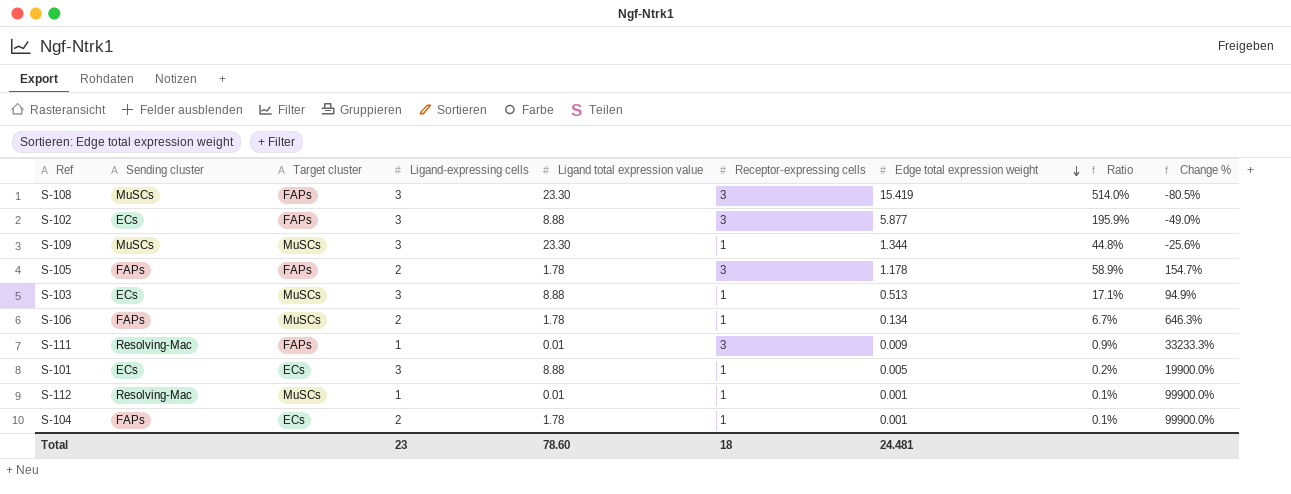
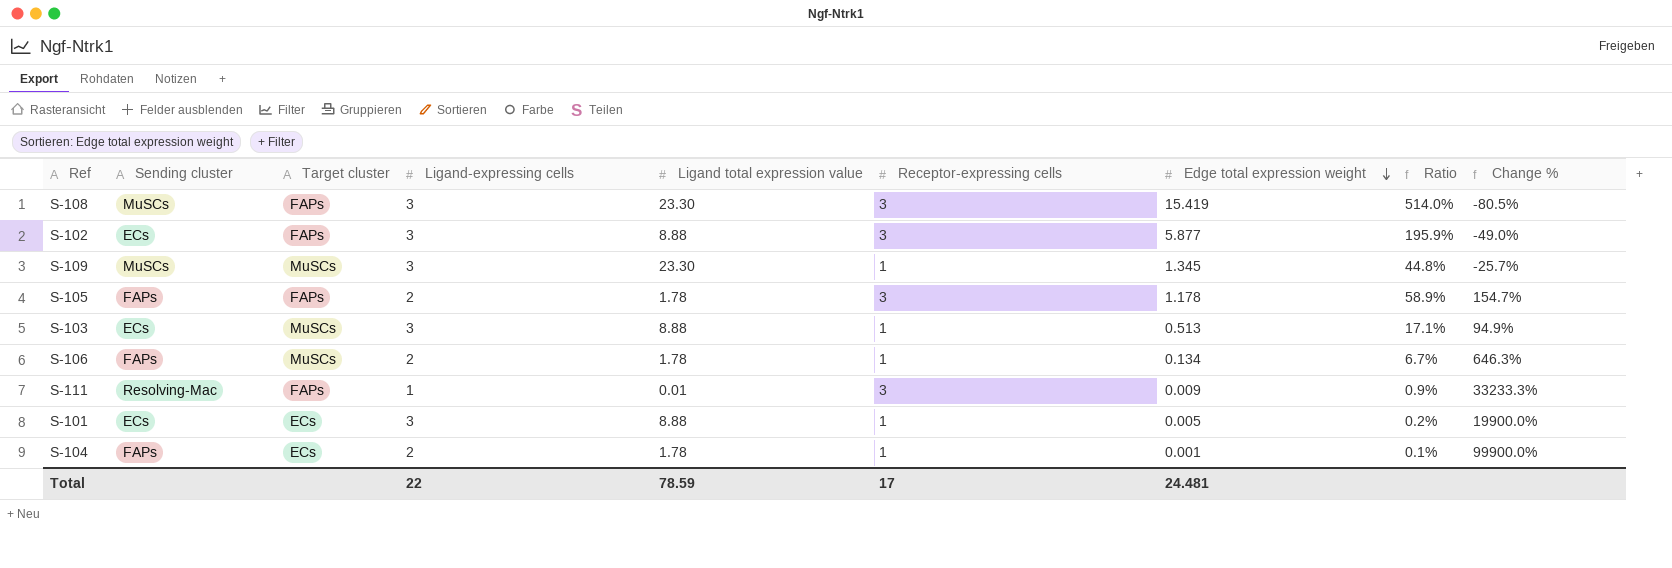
row S-112: Resolving-Mac | MuSCs | 1 | 0.01 | 1 | 0.001 | 0.1% | 99900.0% -> none
S-109 | Edge total expression weight: 1.344 -> 1.345
S-109 | Change %: -25.6% -> -25.7%
Total | Ligand-expressing cells: 23 -> 22
Total | Ligand total expression value: 78.60 -> 78.59
Total | Receptor-expressing cells: 18 -> 17

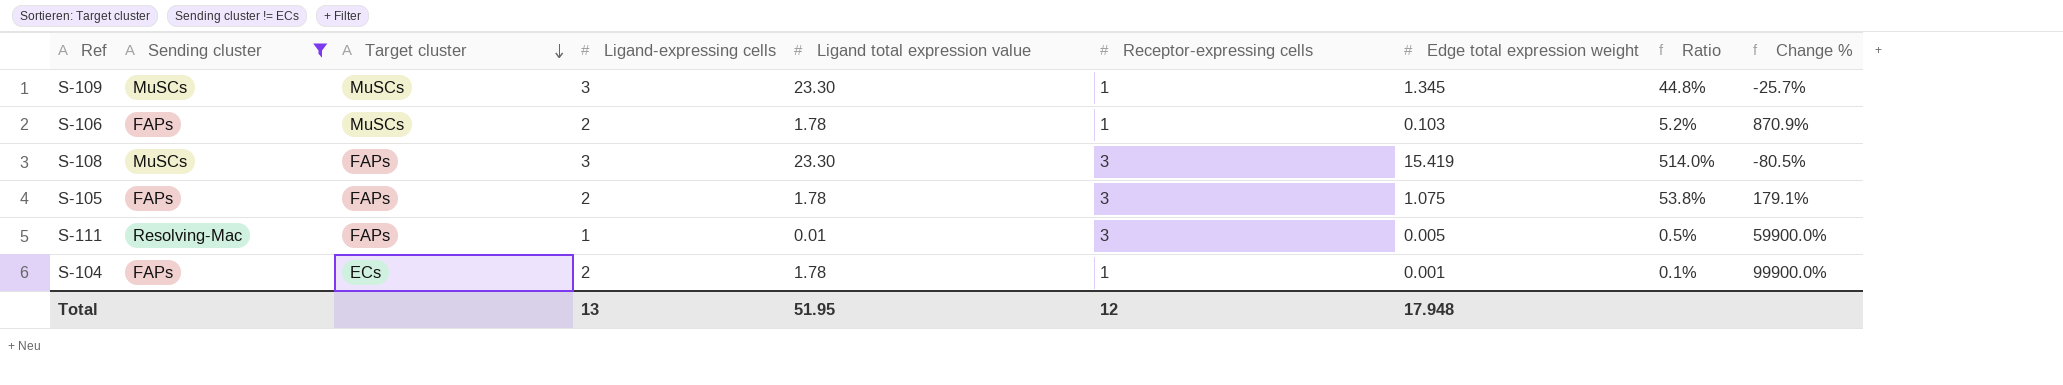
filter: none -> Sending cluster != ECs
row order: Edge total expression weight descending -> Target cluster descending
S-106 | Edge total expression weight: 0.134 -> 0.103
S-106 | Ratio: 6.7% -> 5.2%
S-106 | Change %: 646.3% -> 870.9%
S-105 | Edge total expression weight: 1.178 -> 1.075
S-105 | Ratio: 58.9% -> 53.8%
S-105 | Change %: 154.7% -> 179.1%
S-111 | Edge total expression weight: 0.009 -> 0.005
S-111 | Ratio: 0.9% -> 0.5%
S-111 | Change %: 33233.3% -> 59900.0%
Total | Ligand-expressing cells: 22 -> 13
Total | Ligand total expression value: 78.59 -> 51.95
Total | Receptor-expressing cells: 17 -> 12
Total | Edge total expression weight: 24.481 -> 17.948

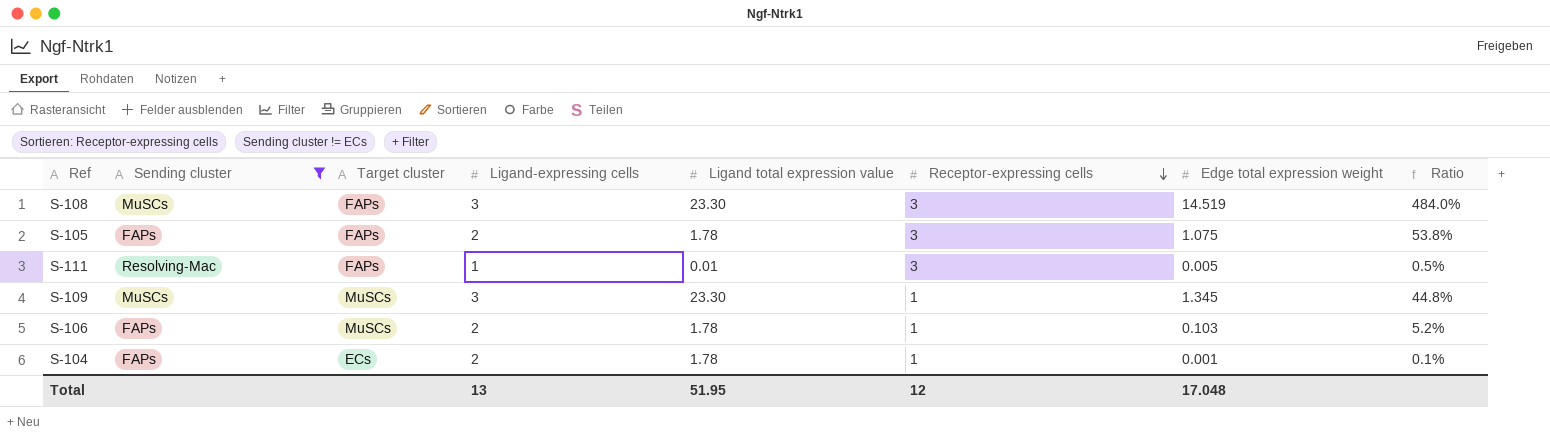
row order: Target cluster descending -> Receptor-expressing cells descending
column Change % | formula: ([Receptor-expressing cells] - [Edge total expression weight]) / [Edge total expression weight] -> none
S-108 | Edge total expression weight: 15.419 -> 14.519
S-108 | Ratio: 514.0% -> 484.0%
Total | Edge total expression weight: 17.948 -> 17.048

